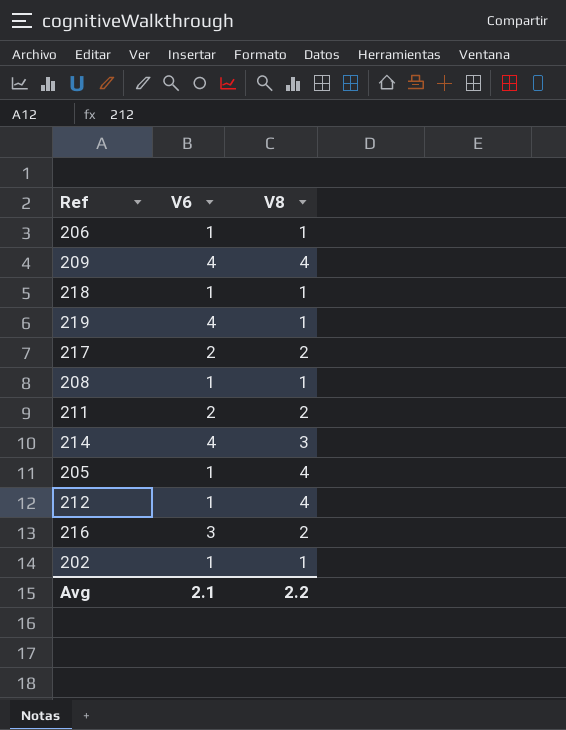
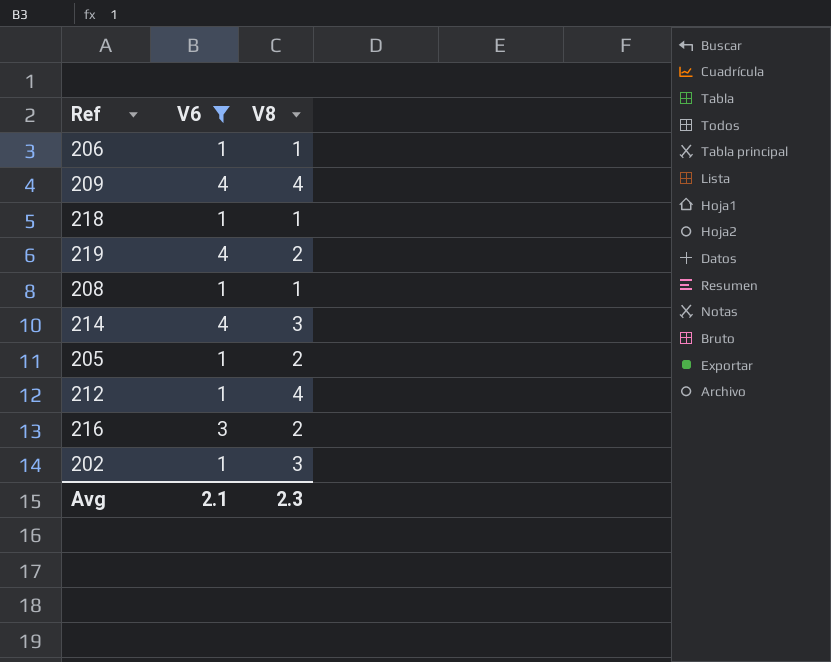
filter: none -> V6 != 2
219 | V8: 1 -> 2
205 | V8: 4 -> 2
202 | V8: 1 -> 3
Avg | V8: 2.2 -> 2.3

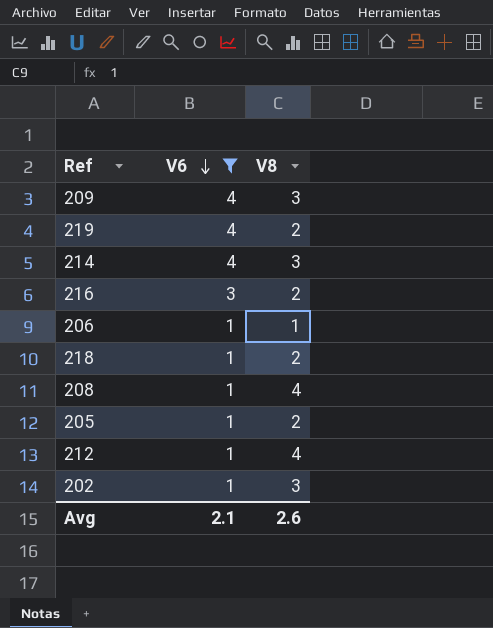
row order: none -> V6 descending
209 | V8: 4 -> 3
218 | V8: 1 -> 2
208 | V8: 1 -> 4
Avg | V8: 2.3 -> 2.6

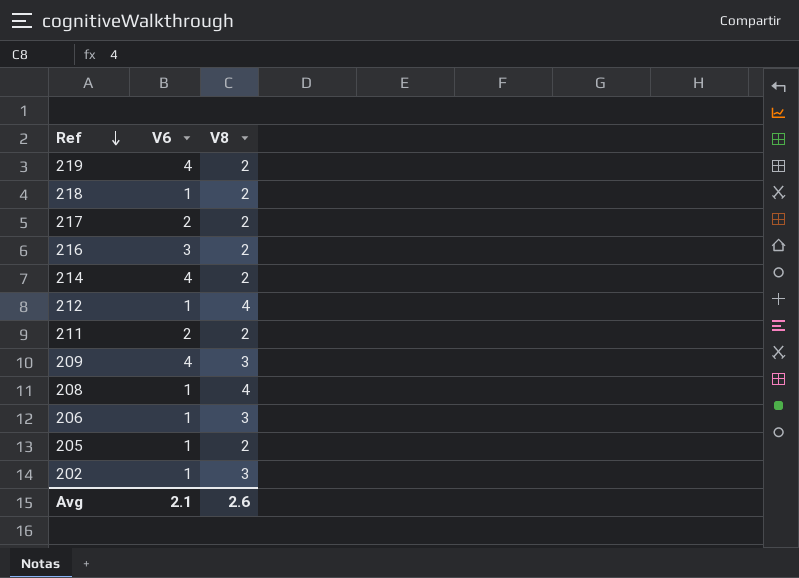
filter: V6 != 2 -> none
row order: V6 descending -> Ref descending
214 | V8: 3 -> 2
206 | V8: 1 -> 3

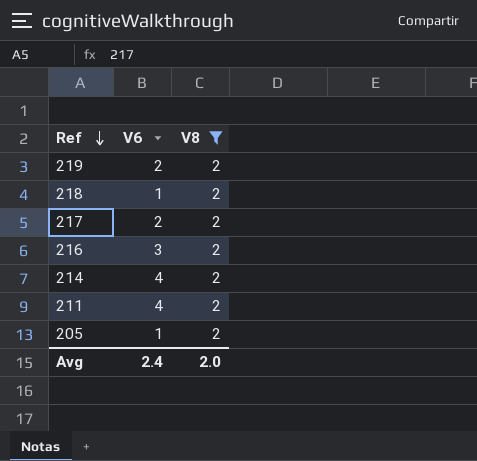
filter: none -> V8 = 2
219 | V6: 4 -> 2
211 | V6: 2 -> 4
Avg | V6: 2.1 -> 2.4
Avg | V8: 2.6 -> 2.0

